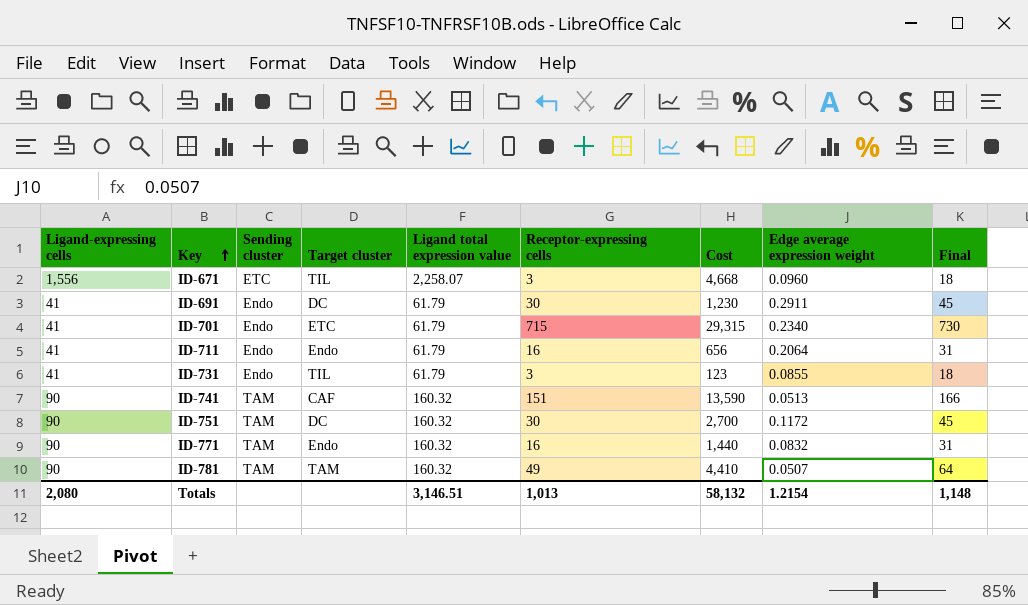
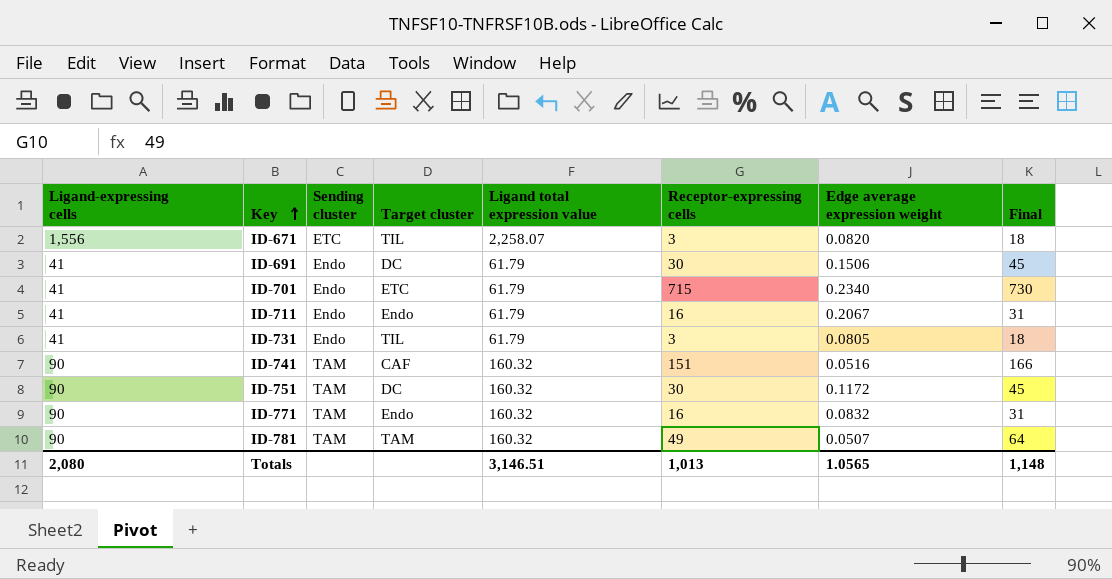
column Cost | formula: [Ligand-expressing cells] * [Receptor-expressing cells] -> none
ID-671 | Edge average expression weight: 0.0960 -> 0.0820
ID-691 | Edge average expression weight: 0.2911 -> 0.1506
ID-711 | Edge average expression weight: 0.2064 -> 0.2067
ID-731 | Edge average expression weight: 0.0855 -> 0.0805
ID-741 | Edge average expression weight: 0.0513 -> 0.0516
Totals | Edge average expression weight: 1.2154 -> 1.0565

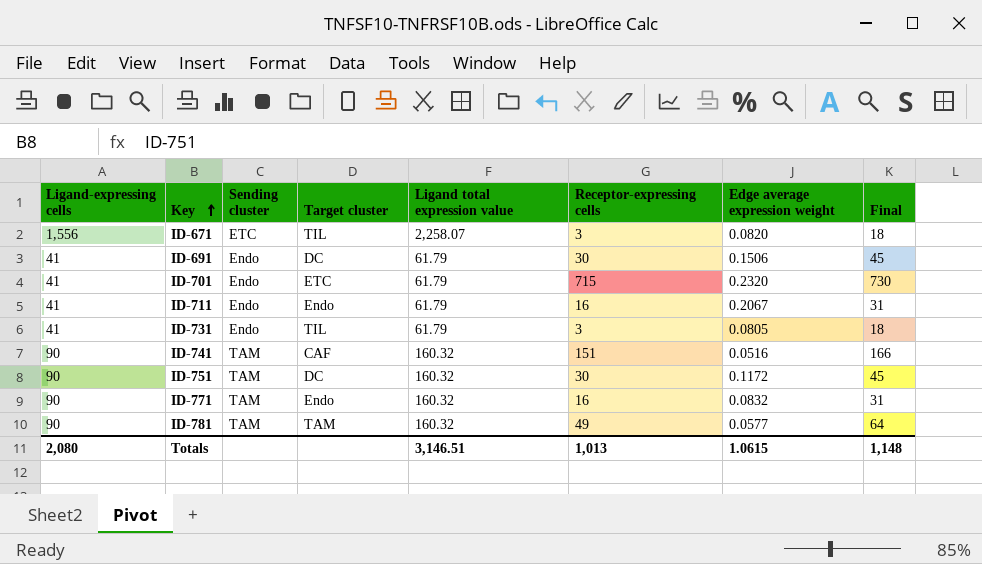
ID-701 | Edge average expression weight: 0.2340 -> 0.2320
ID-781 | Edge average expression weight: 0.0507 -> 0.0577
Totals | Edge average expression weight: 1.0565 -> 1.0615

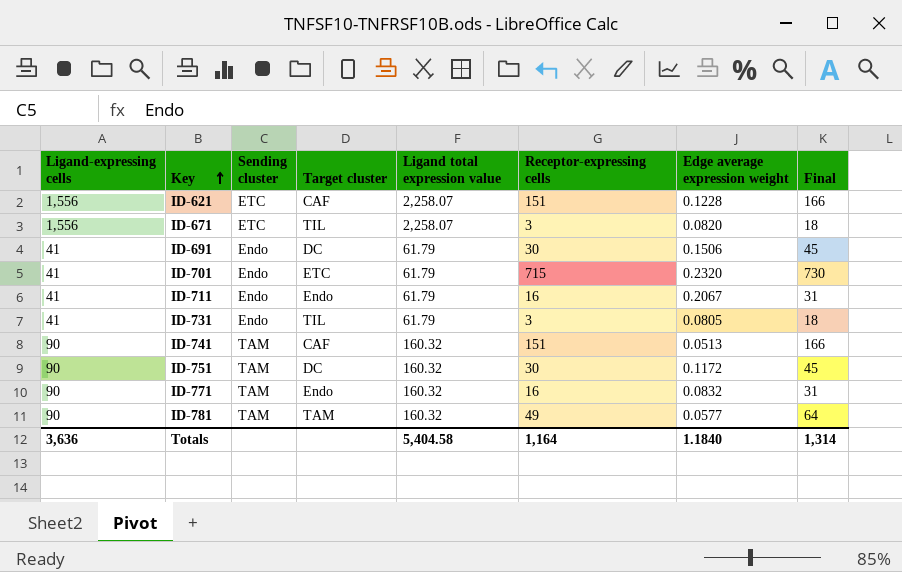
row ID-621: none -> 1,556 | ETC | CAF | 2,258.07 | 151 | 0.1228 | 166
ID-741 | Edge average expression weight: 0.0516 -> 0.0513
Totals | Ligand-expressing cells: 2,080 -> 3,636
Totals | Ligand total expression value: 3,146.51 -> 5,404.58
Totals | Receptor-expressing cells: 1,013 -> 1,164
Totals | Edge average expression weight: 1.0615 -> 1.1840
Totals | Final: 1,148 -> 1,314

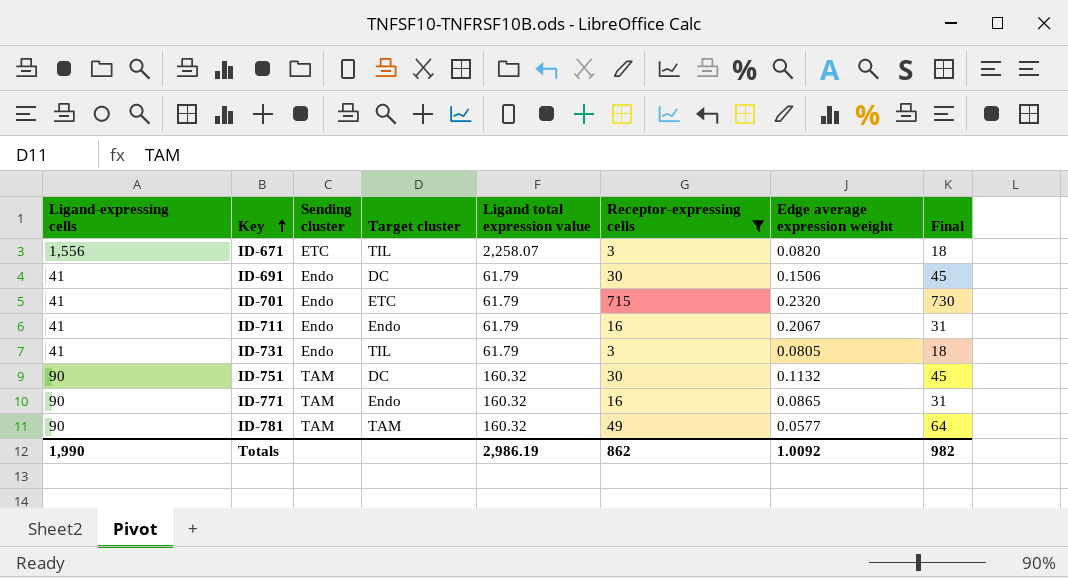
filter: none -> Receptor-expressing cells != 151
ID-751 | Edge average expression weight: 0.1172 -> 0.1132
ID-771 | Edge average expression weight: 0.0832 -> 0.0865
Totals | Ligand-expressing cells: 3,636 -> 1,990
Totals | Ligand total expression value: 5,404.58 -> 2,986.19
Totals | Receptor-expressing cells: 1,164 -> 862
Totals | Edge average expression weight: 1.1840 -> 1.0092
Totals | Final: 1,314 -> 982

